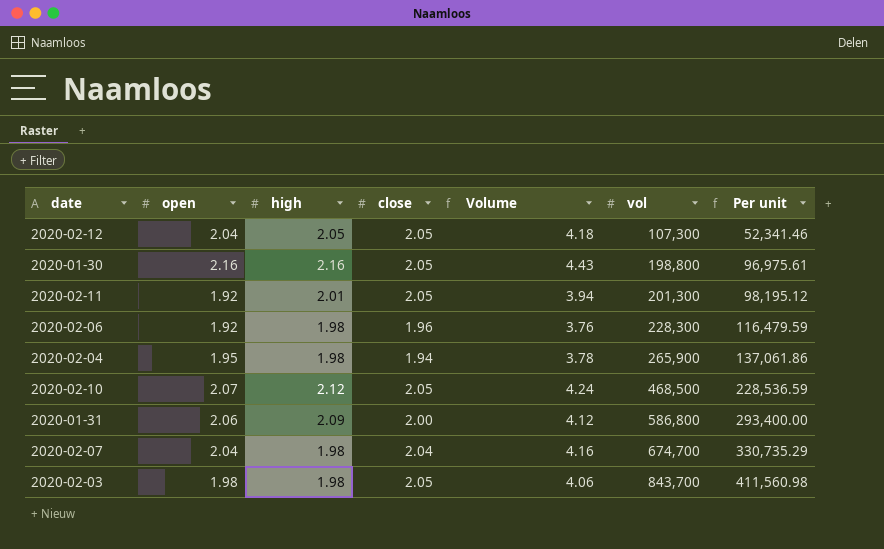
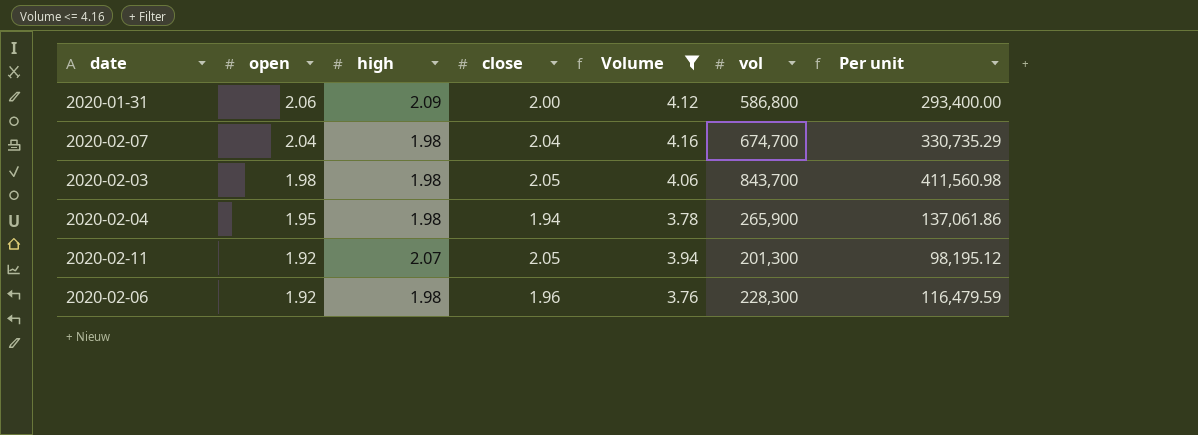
filter: none -> Volume <= 4.16
row order: vol ascending -> open descending
2020-02-11 | high: 2.01 -> 2.07

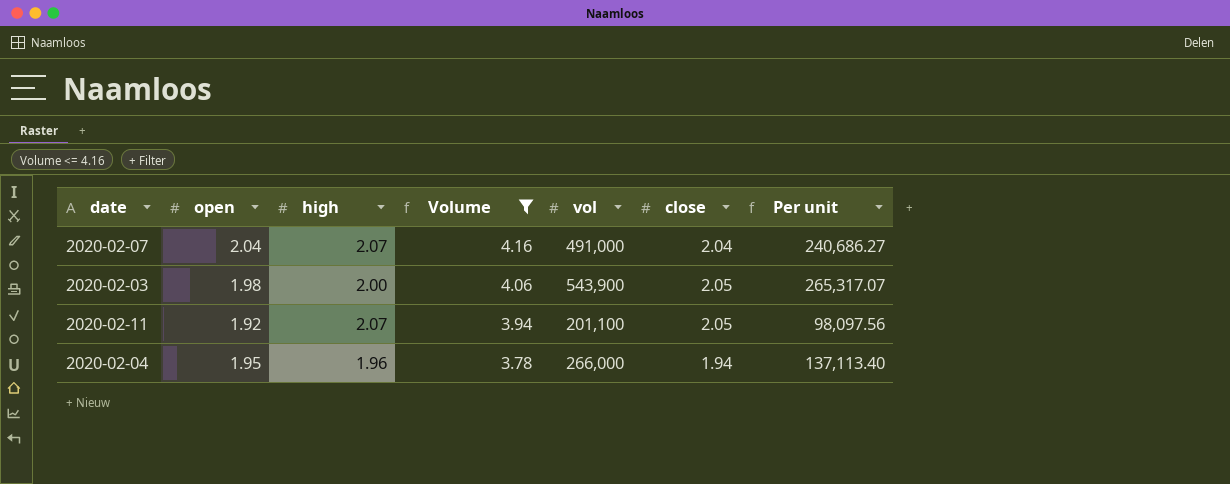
row order: open descending -> Volume descending
column close | position: 4 -> 6
row 2020-01-31: 2.06 | 2.09 | 2.00 | 4.12 | 586,800 | 293,400.00 -> none
row 2020-02-06: 1.92 | 1.98 | 1.96 | 3.76 | 228,300 | 116,479.59 -> none
2020-02-07 | high: 1.98 -> 2.07
2020-02-07 | vol: 674,700 -> 491,000
2020-02-07 | Per unit: 330,735.29 -> 240,686.27
2020-02-03 | high: 1.98 -> 2.00
2020-02-03 | vol: 843,700 -> 543,900
2020-02-03 | Per unit: 411,560.98 -> 265,317.07
2020-02-11 | vol: 201,300 -> 201,100
2020-02-11 | Per unit: 98,195.12 -> 98,097.56
2020-02-04 | high: 1.98 -> 1.96
2020-02-04 | vol: 265,900 -> 266,000
2020-02-04 | Per unit: 137,061.86 -> 137,113.40

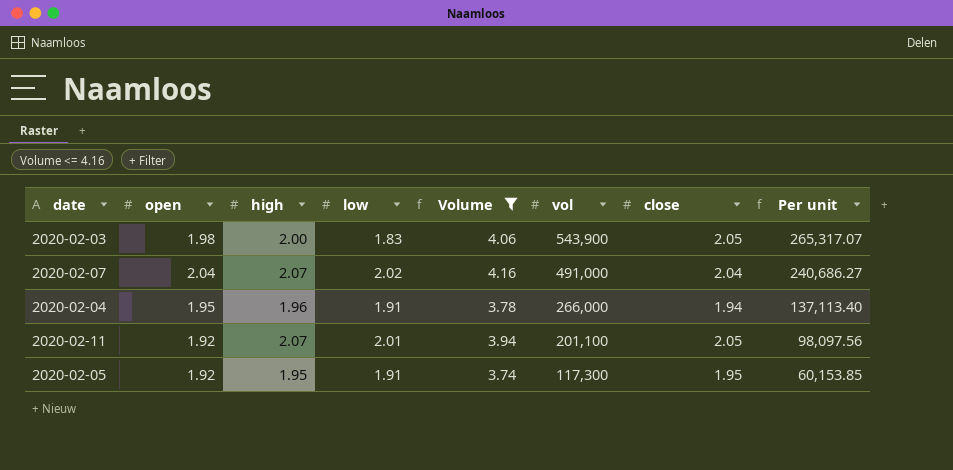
row order: Volume descending -> vol descending
column low | position: none -> 4
row 2020-02-05: none -> 1.92 | 1.95 | 1.91 | 3.74 | 117,300 | 1.95 | 60,153.85

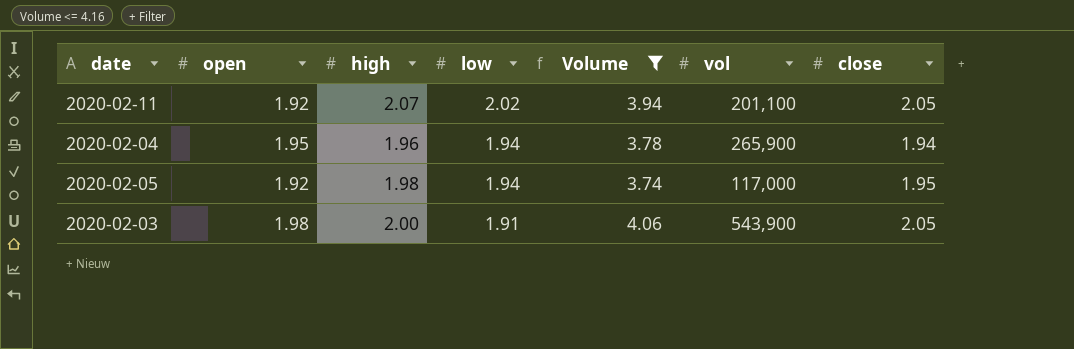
row order: vol descending -> low descending
column Per unit | formula: [vol] / [close] -> none
row 2020-02-07: 2.04 | 2.07 | 2.02 | 4.16 | 491,000 | 2.04 | 240,686.27 -> none
2020-02-11 | low: 2.01 -> 2.02
2020-02-04 | low: 1.91 -> 1.94
2020-02-04 | vol: 266,000 -> 265,900
2020-02-05 | high: 1.95 -> 1.98
2020-02-05 | low: 1.91 -> 1.94
2020-02-05 | vol: 117,300 -> 117,000
2020-02-03 | low: 1.83 -> 1.91

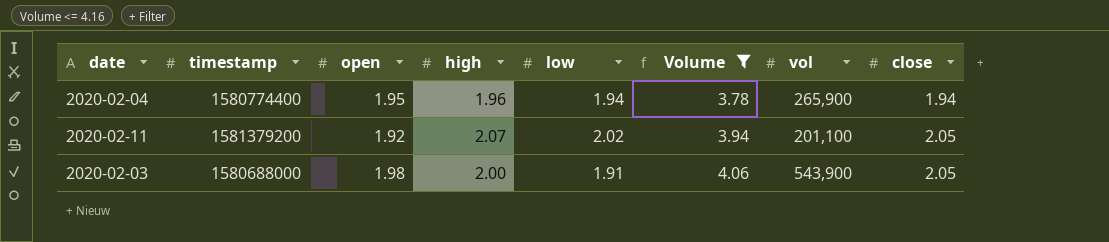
row order: low descending -> Volume ascending
column timestamp | position: none -> 2
row 2020-02-05: 1.92 | 1.98 | 1.94 | 3.74 | 117,000 | 1.95 -> none

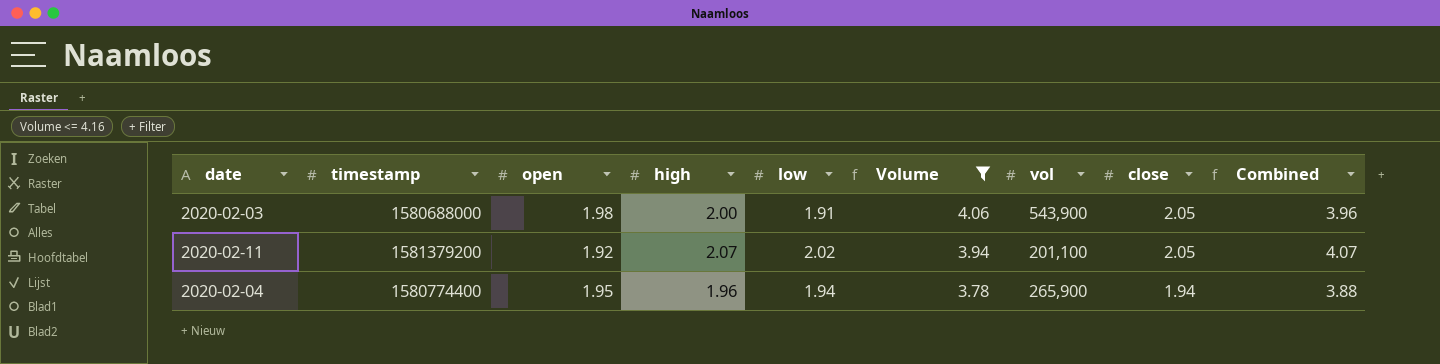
row order: Volume ascending -> Volume descending
column Combined | formula: none -> [low] + [close]

